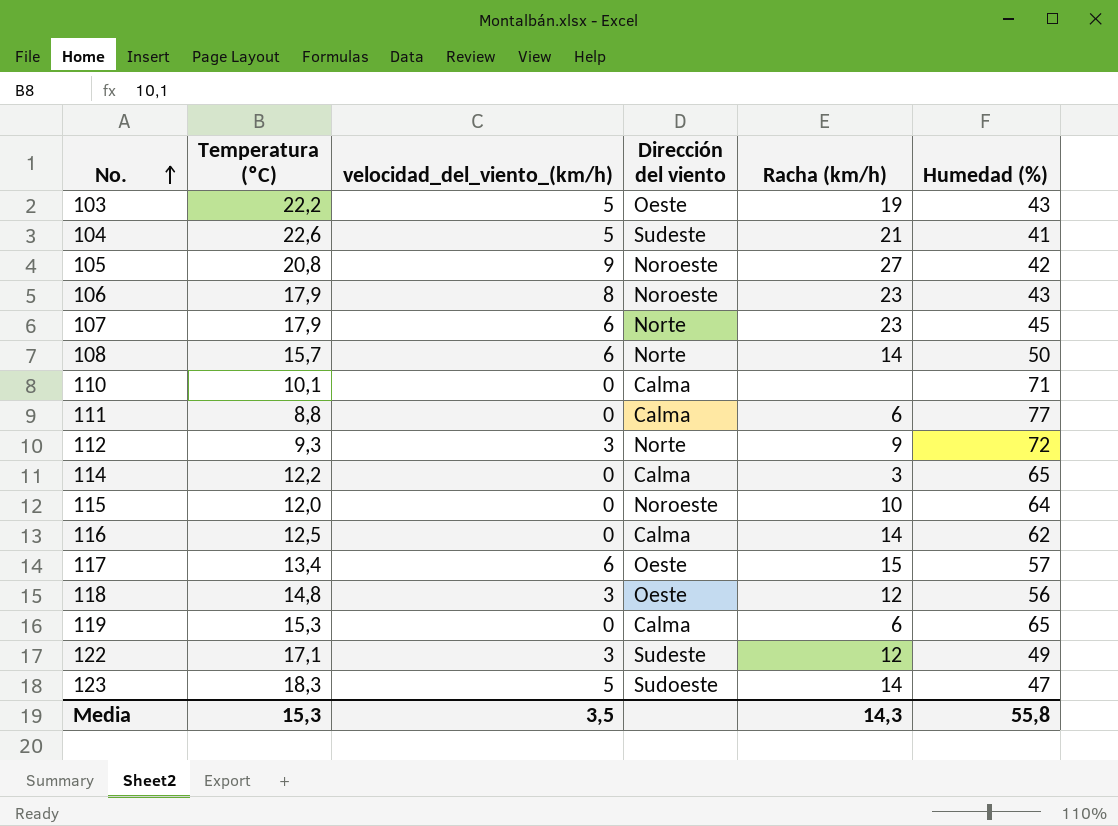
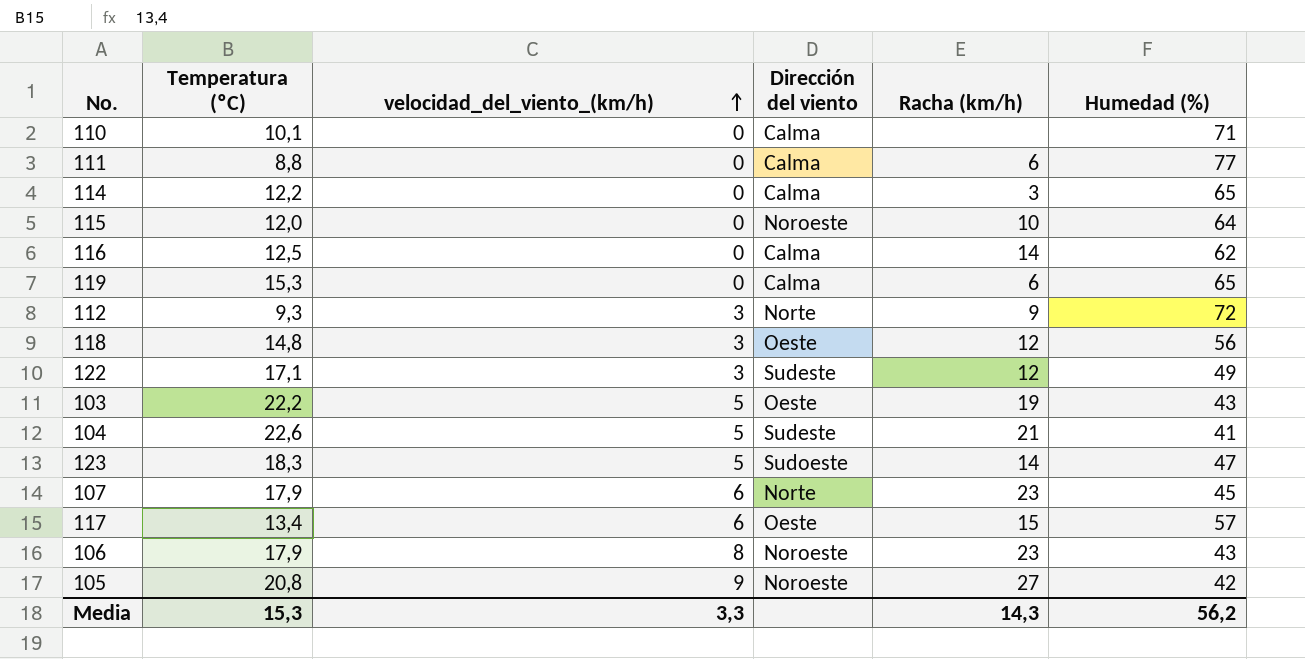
row order: No. ascending -> velocidad_del_viento_(km/h) ascending
row 108: 15,7 | 6 | Norte | 14 | 50 -> none
Media | velocidad_del_viento_(km/h): 3,5 -> 3,3
Media | Humedad (%): 55,8 -> 56,2

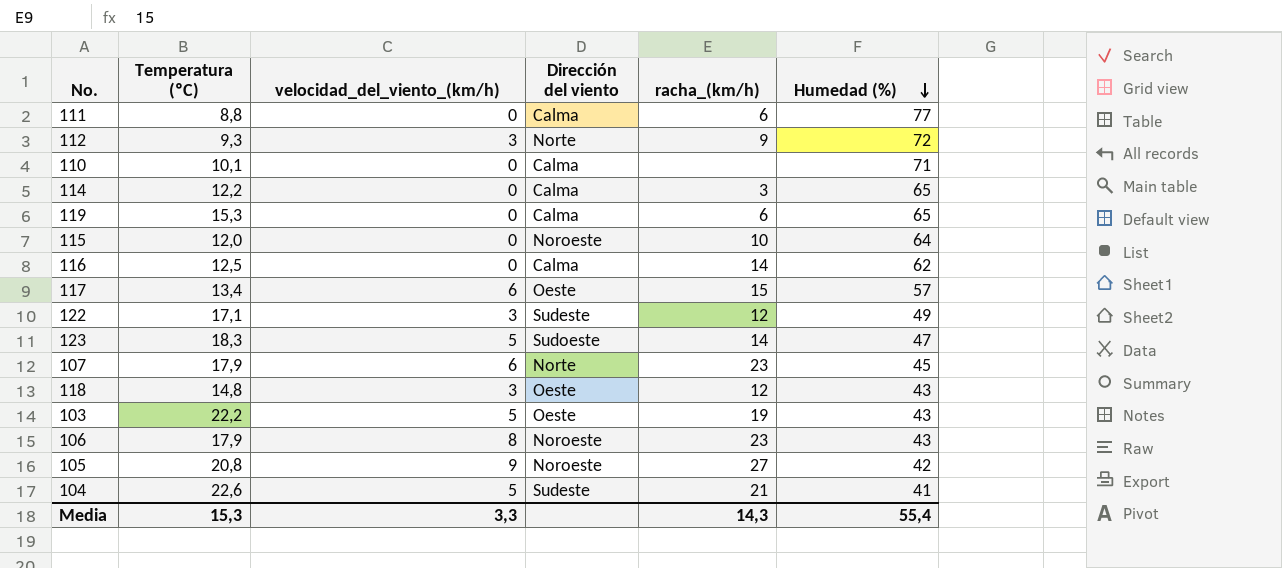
row order: velocidad_del_viento_(km/h) ascending -> Humedad (%) descending
column name: Racha (km/h) -> racha_(km/h)
118 | Humedad (%): 56 -> 43
Media | Humedad (%): 56,2 -> 55,4

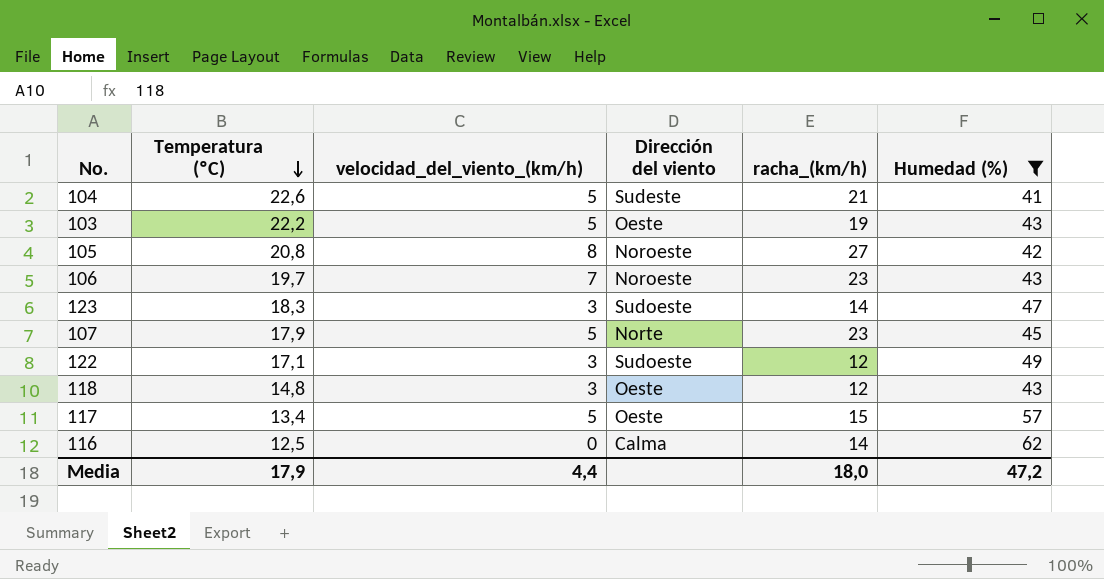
filter: none -> Humedad (%) <= 62
row order: Humedad (%) descending -> Temperatura (ºC) descending
105 | velocidad_del_viento_(km/h): 9 -> 8
106 | Temperatura (ºC): 17,9 -> 19,7
106 | velocidad_del_viento_(km/h): 8 -> 7
123 | velocidad_del_viento_(km/h): 5 -> 3
107 | velocidad_del_viento_(km/h): 6 -> 5
122 | Dirección del viento: Sudeste -> Sudoeste
117 | velocidad_del_viento_(km/h): 6 -> 5
Media | Temperatura (ºC): 15,3 -> 17,9
Media | velocidad_del_viento_(km/h): 3,3 -> 4,4
Media | racha_(km/h): 14,3 -> 18,0
Media | Humedad (%): 55,4 -> 47,2

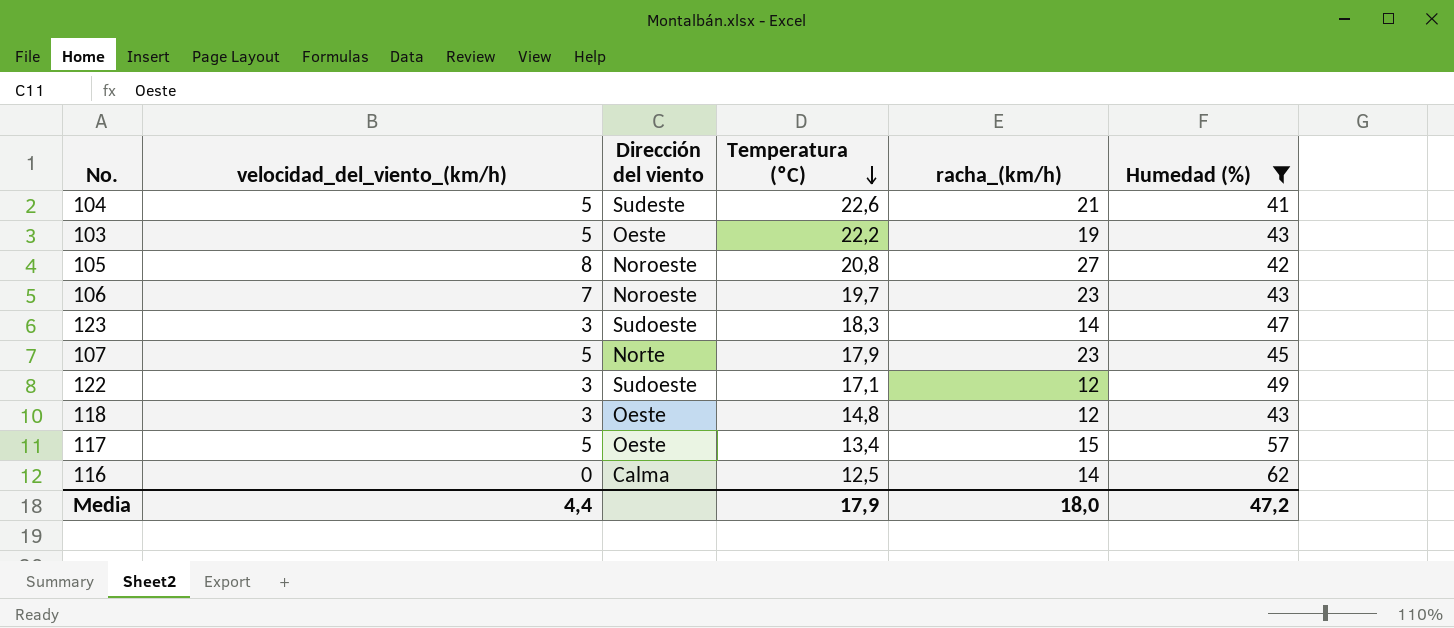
column Temperatura (ºC) | position: 2 -> 4

